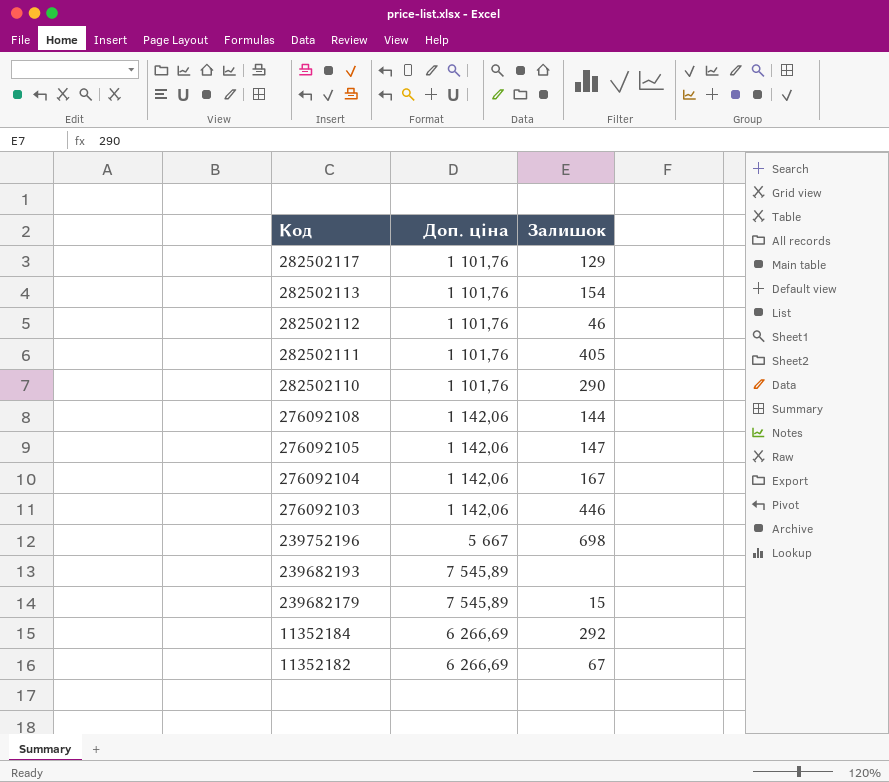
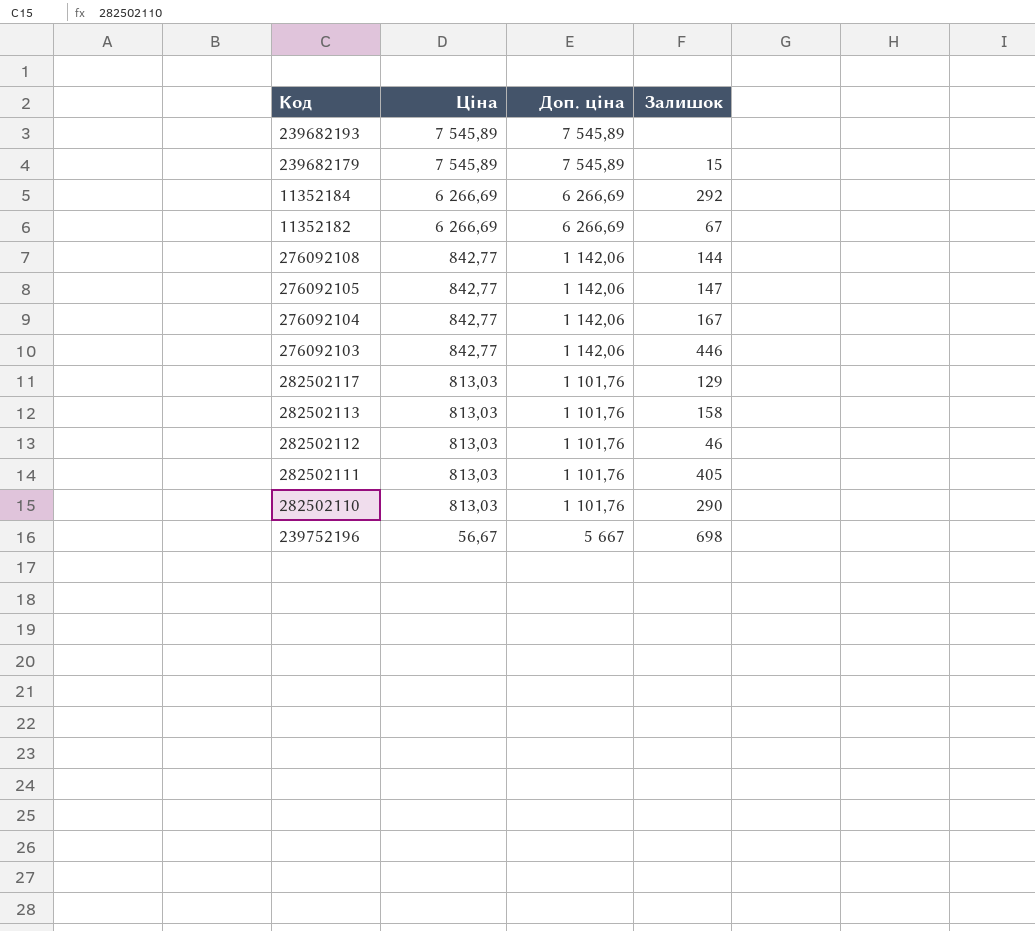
row order: Код descending -> Ціна descending
column Ціна | position: none -> 2
282502113 | Залишок: 154 -> 158

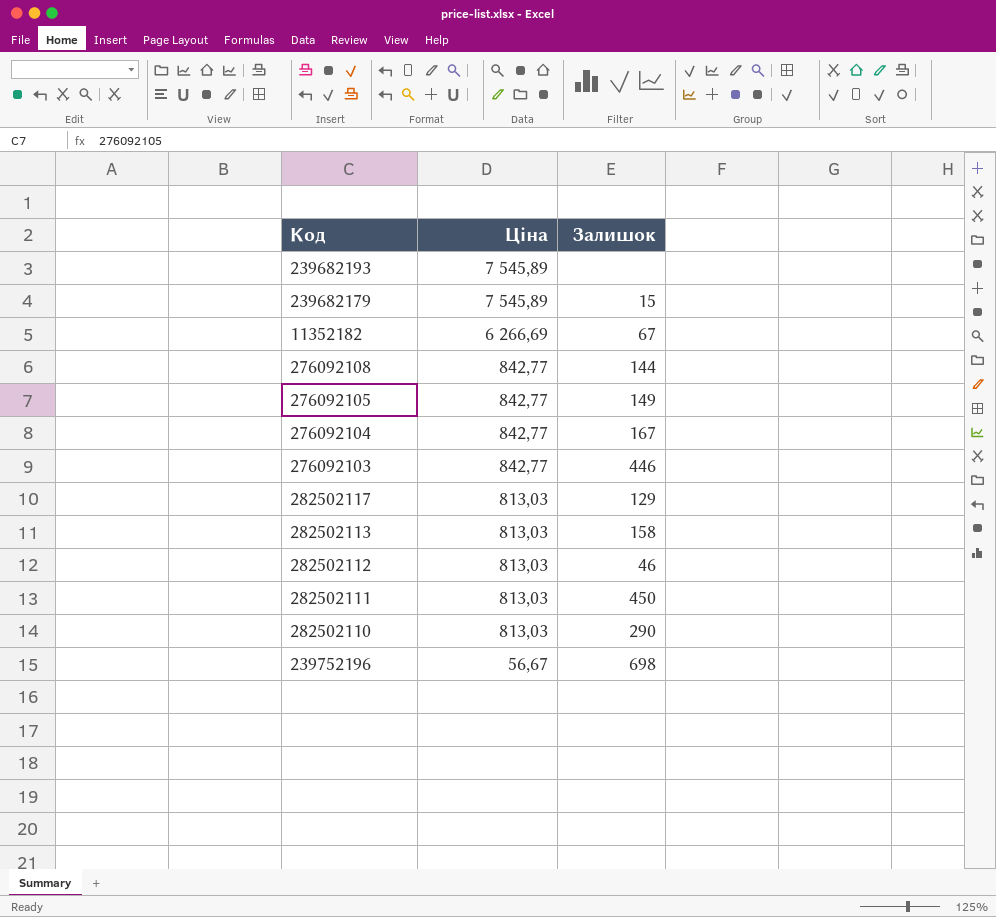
column Доп. ціна | position: 3 -> none
row 11352184: 6 266,69 | 6 266,69 | 292 -> none
276092105 | Залишок: 147 -> 149
282502111 | Залишок: 405 -> 450

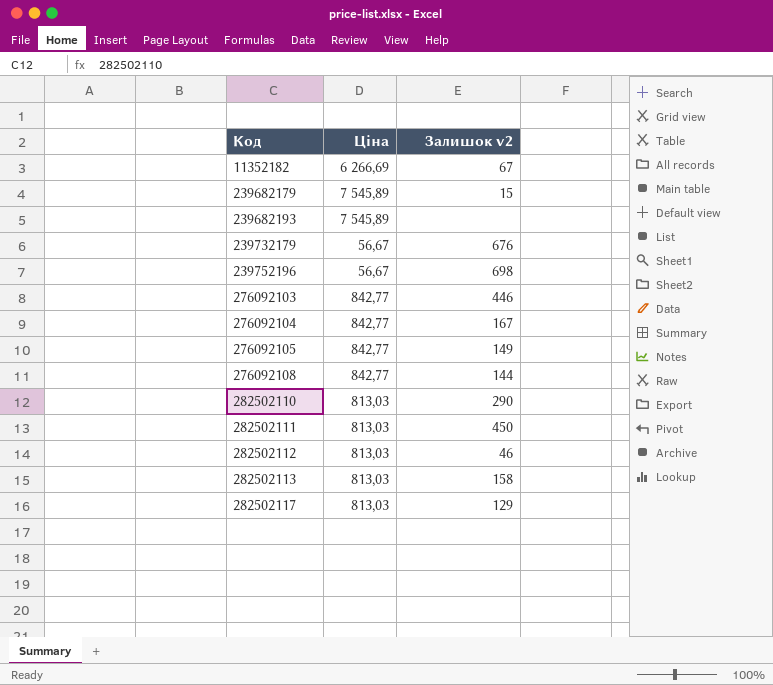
row order: Ціна descending -> Код ascending
column name: Залишок -> Залишок v2
row 239732179: none -> 56,67 | 676

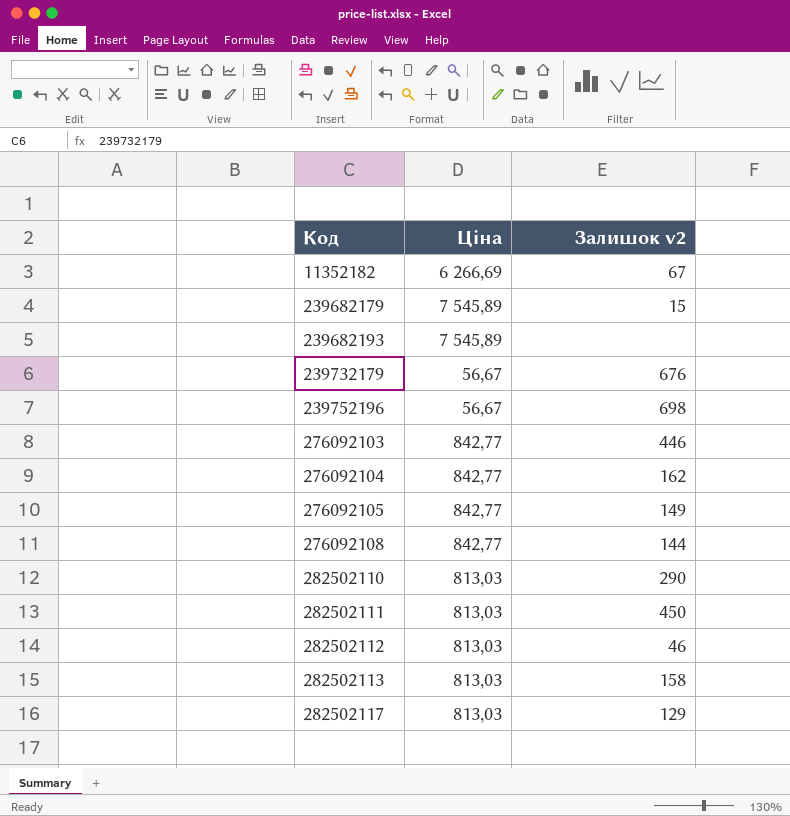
276092104 | Залишок v2: 167 -> 162

